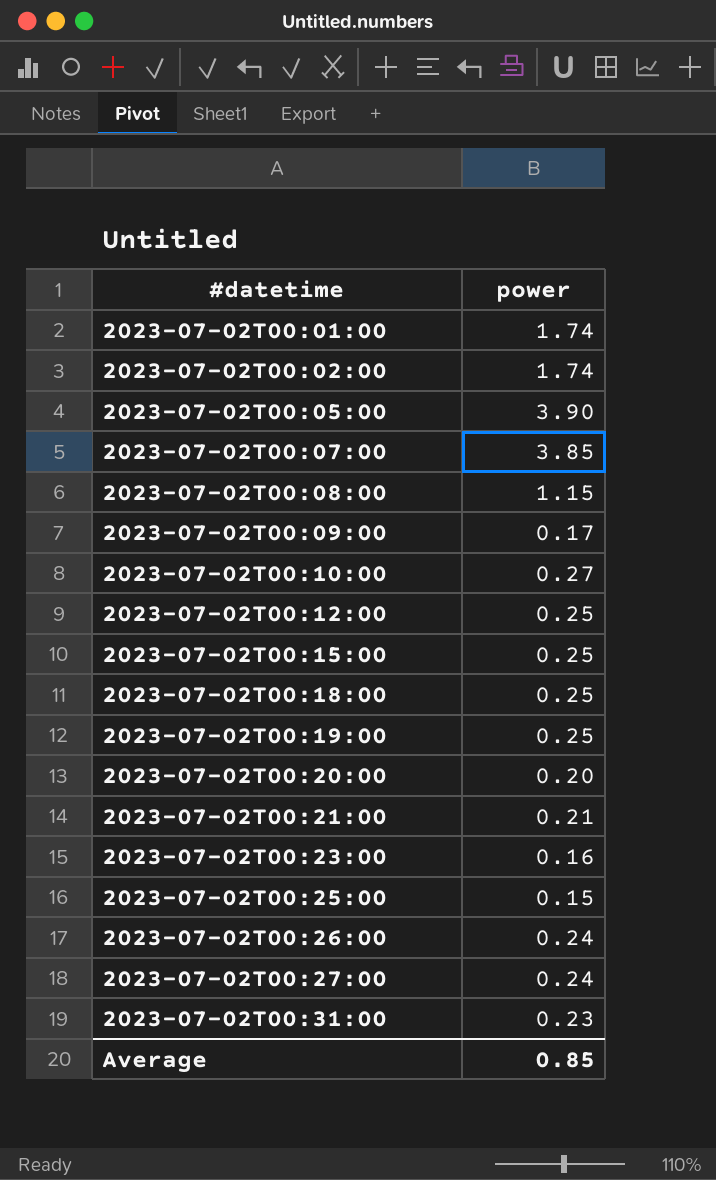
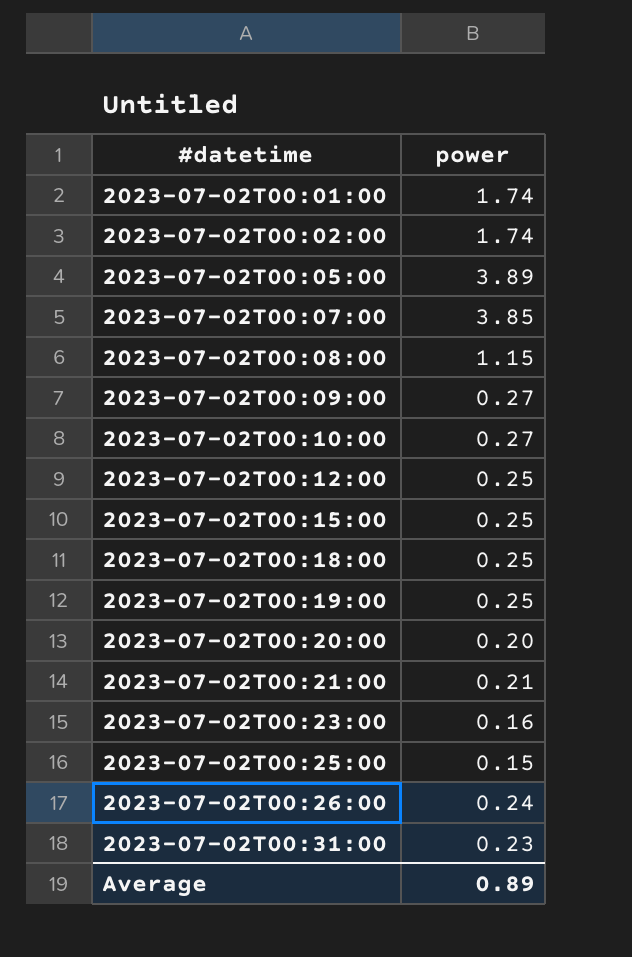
row 2023-07-02T00:27:00: 0.24 -> none
2023-07-02T00:05:00 | power: 3.90 -> 3.89
2023-07-02T00:09:00 | power: 0.17 -> 0.27
Average | power: 0.85 -> 0.89

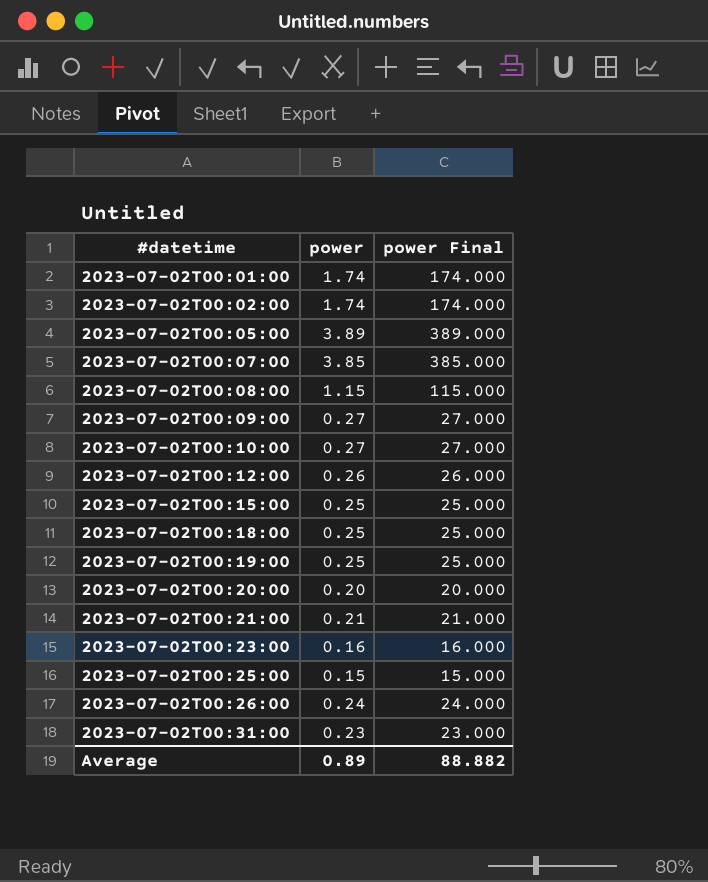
column power Final | formula: none -> [power] * 100
2023-07-02T00:12:00 | power: 0.25 -> 0.26

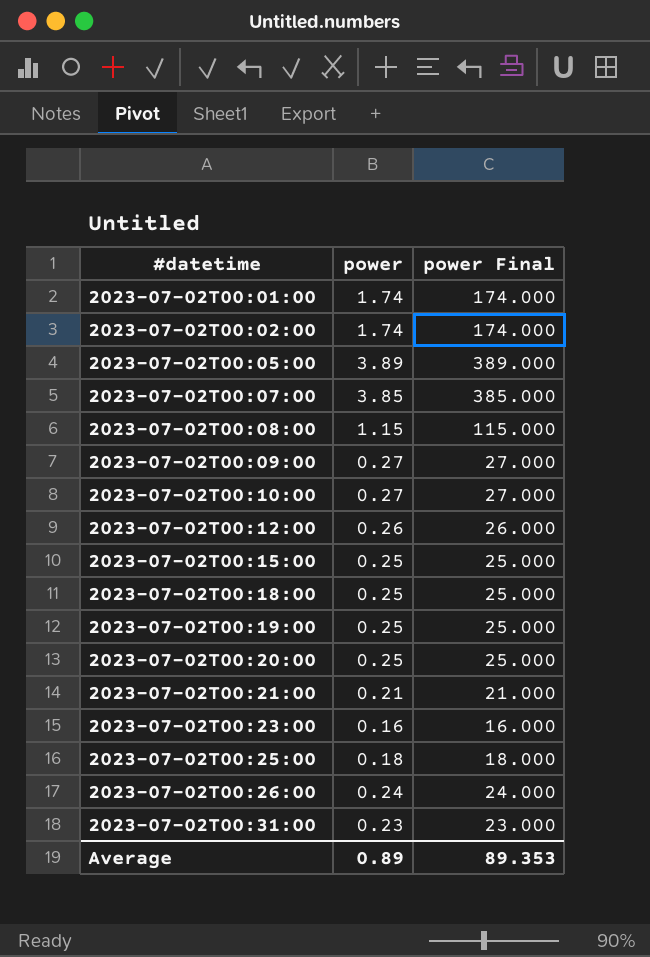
2023-07-02T00:20:00 | power: 0.20 -> 0.25
2023-07-02T00:20:00 | power Final: 20.000 -> 25.000
2023-07-02T00:25:00 | power: 0.15 -> 0.18
2023-07-02T00:25:00 | power Final: 15.000 -> 18.000
Average | power Final: 88.882 -> 89.353

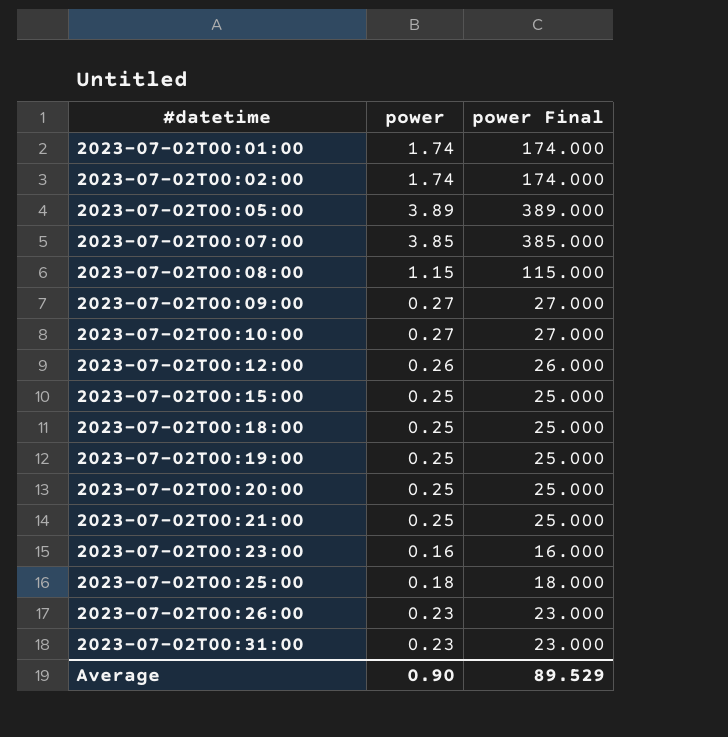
2023-07-02T00:21:00 | power: 0.21 -> 0.25
2023-07-02T00:21:00 | power Final: 21.000 -> 25.000
2023-07-02T00:26:00 | power: 0.24 -> 0.23
2023-07-02T00:26:00 | power Final: 24.000 -> 23.000
Average | power: 0.89 -> 0.90
Average | power Final: 89.353 -> 89.529

